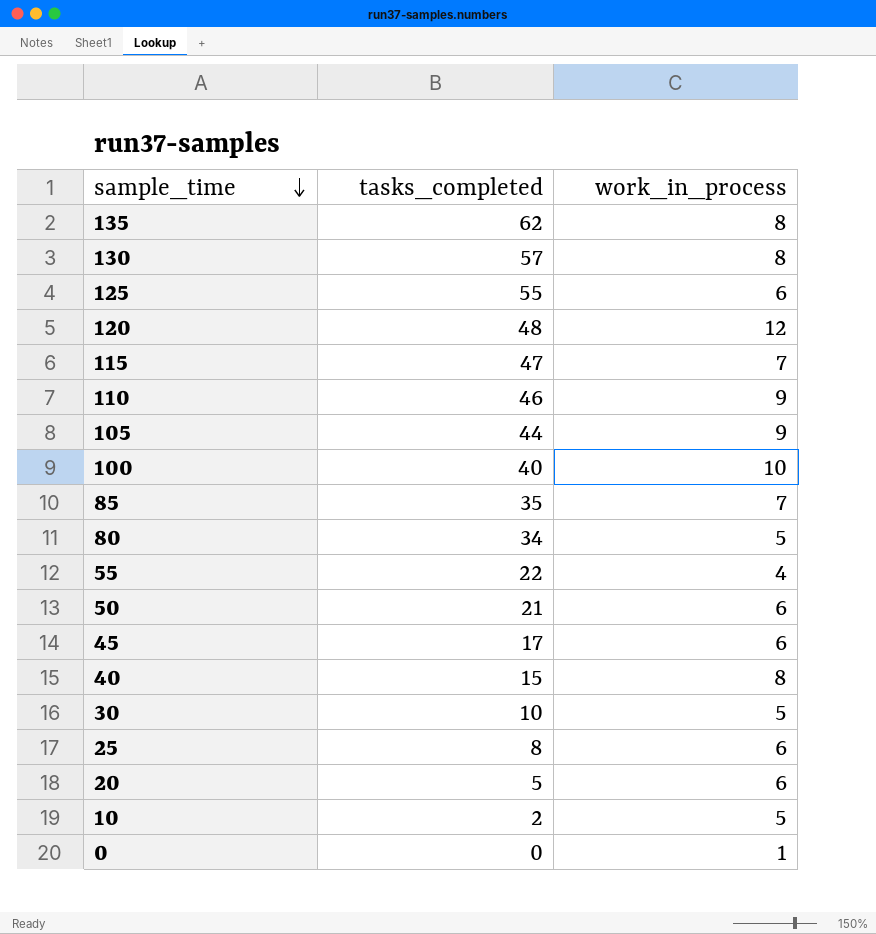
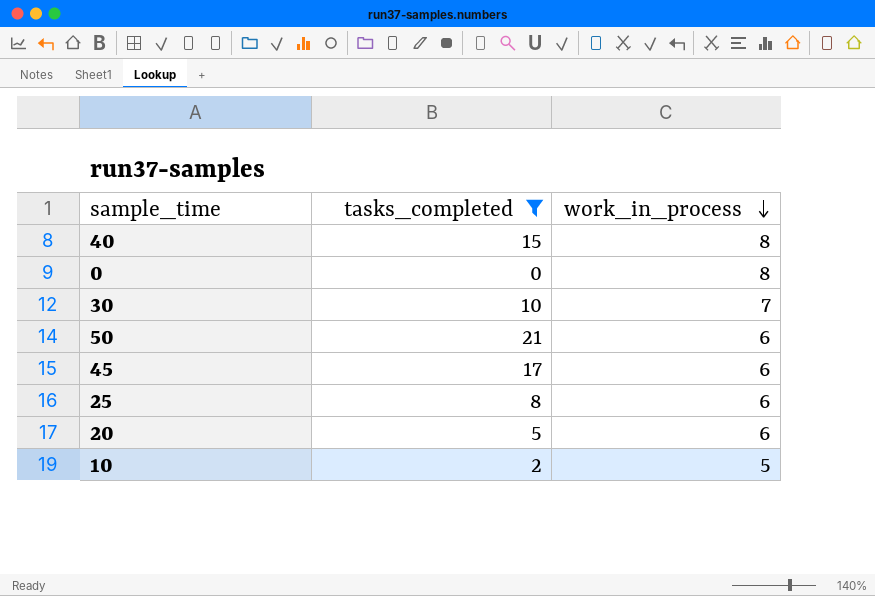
filter: none -> tasks_completed <= 21
row order: sample_time descending -> work_in_process descending
0 | work_in_process: 1 -> 8
30 | work_in_process: 5 -> 7

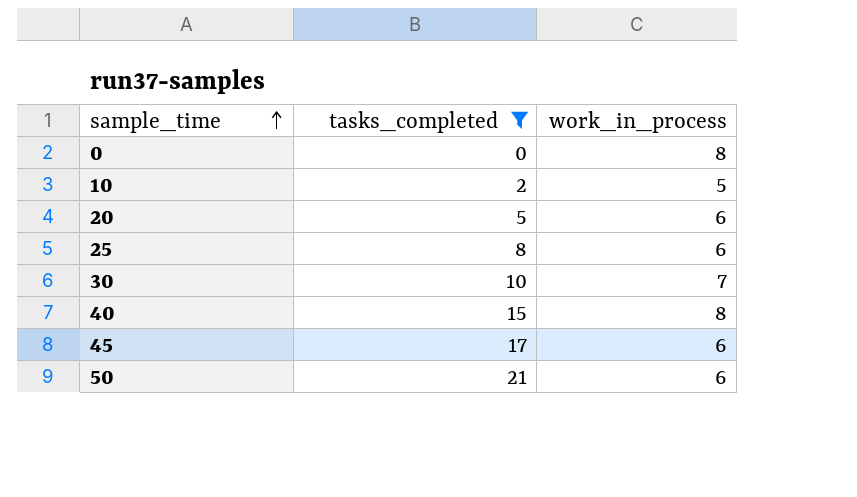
row order: work_in_process descending -> sample_time ascending

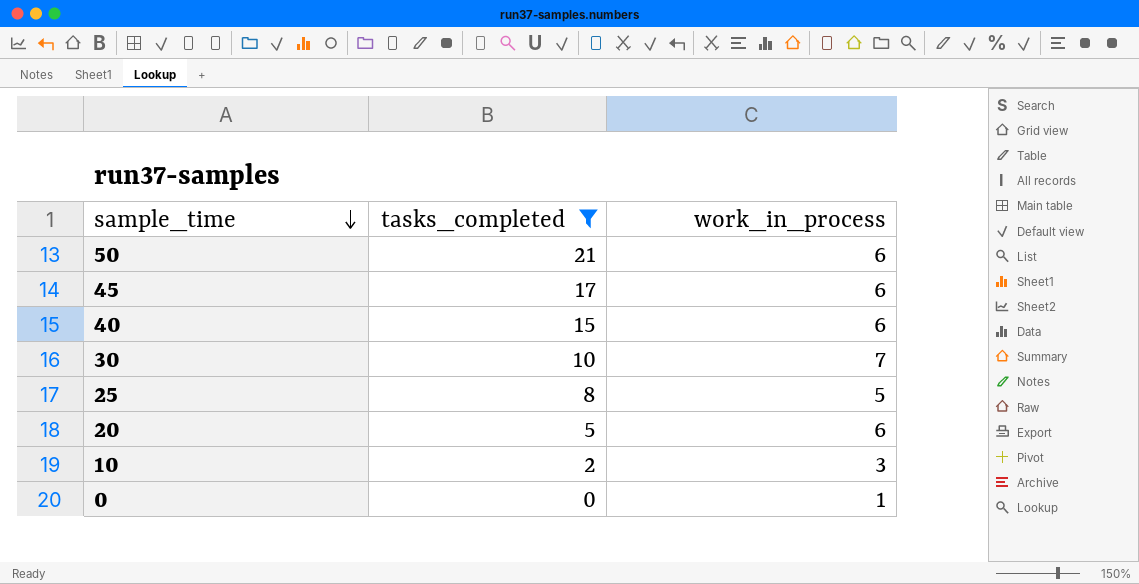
row order: sample_time ascending -> sample_time descending
40 | work_in_process: 8 -> 6
25 | work_in_process: 6 -> 5
10 | work_in_process: 5 -> 3
0 | work_in_process: 8 -> 1

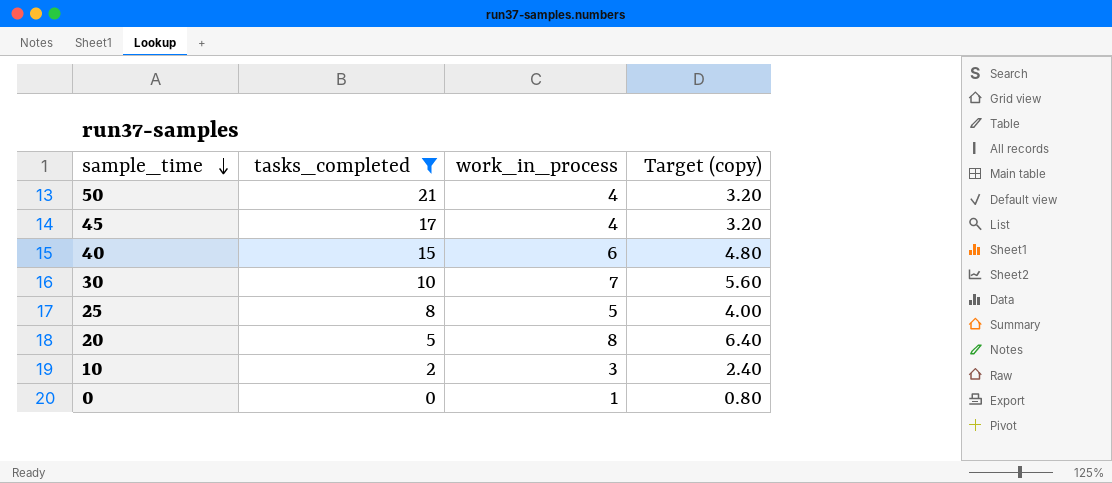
column Target (copy) | formula: none -> [work_in_process] * 0.8
50 | work_in_process: 6 -> 4
45 | work_in_process: 6 -> 4
20 | work_in_process: 6 -> 8

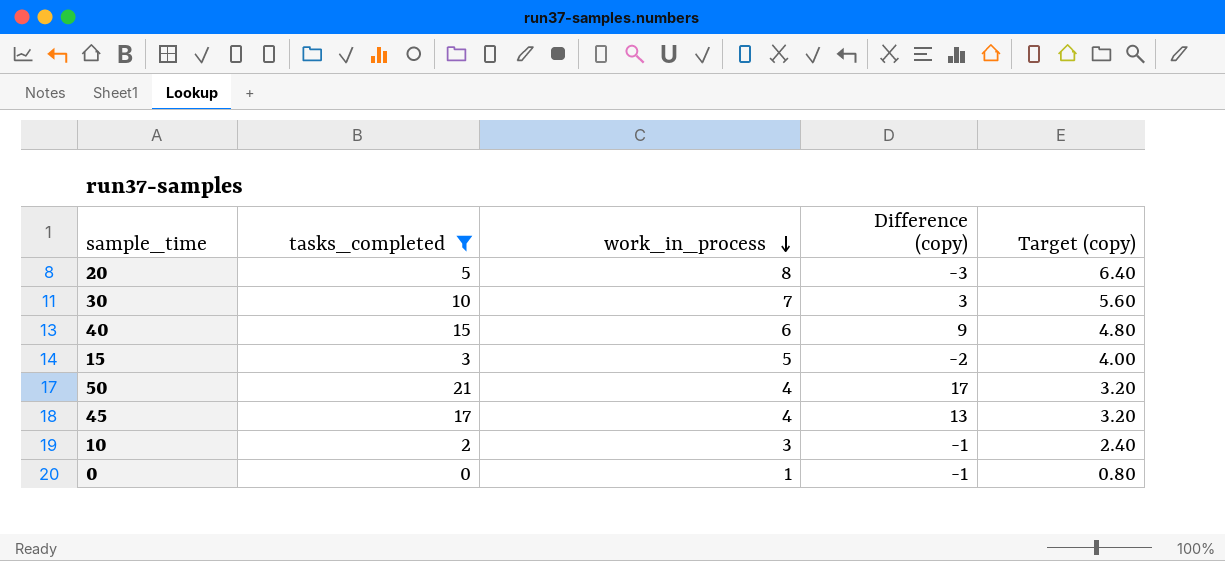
row order: sample_time descending -> work_in_process descending
column Difference (copy) | formula: none -> [tasks_completed] - [work_in_process]
row 25: 8 | 5 | 4.00 -> none
row 15: none -> 3 | 5 | -2 | 4.00

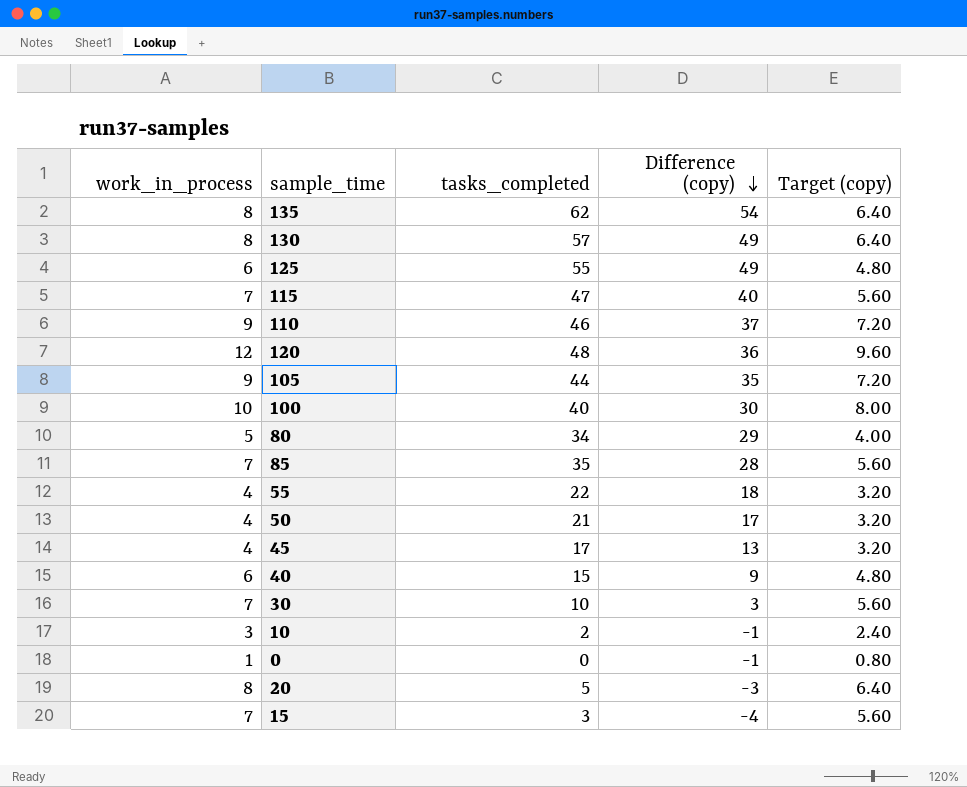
filter: tasks_completed <= 21 -> none
row order: work_in_process descending -> Difference (copy) descending
column work_in_process | position: 3 -> 1
15 | work_in_process: 5 -> 7
15 | Difference (copy): -2 -> -4
15 | Target (copy): 4.00 -> 5.60

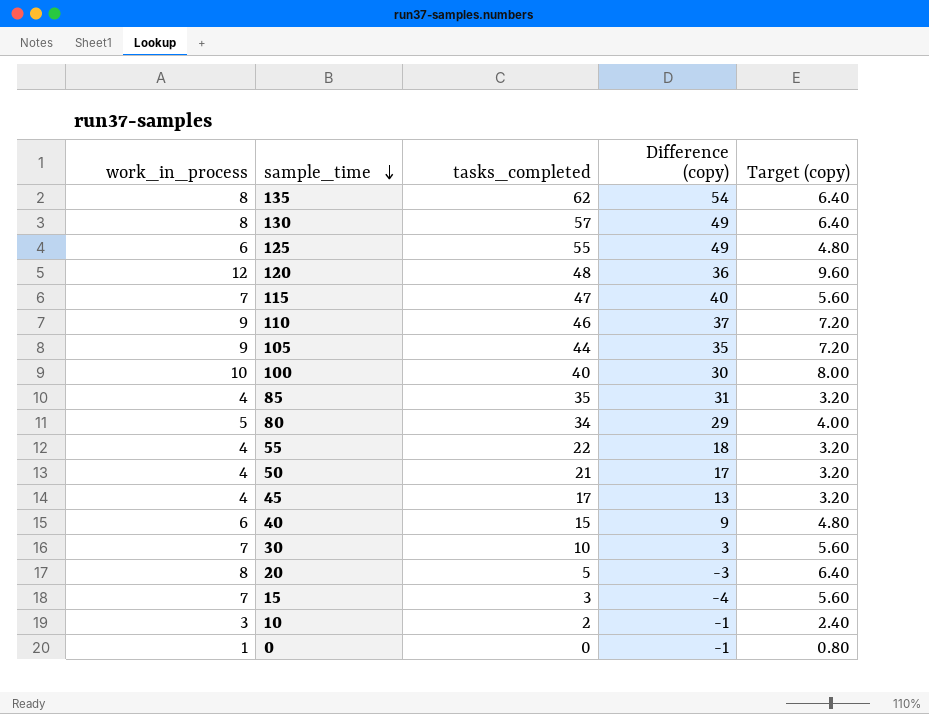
row order: Difference (copy) descending -> sample_time descending
85 | work_in_process: 7 -> 4
85 | Difference (copy): 28 -> 31
85 | Target (copy): 5.60 -> 3.20

